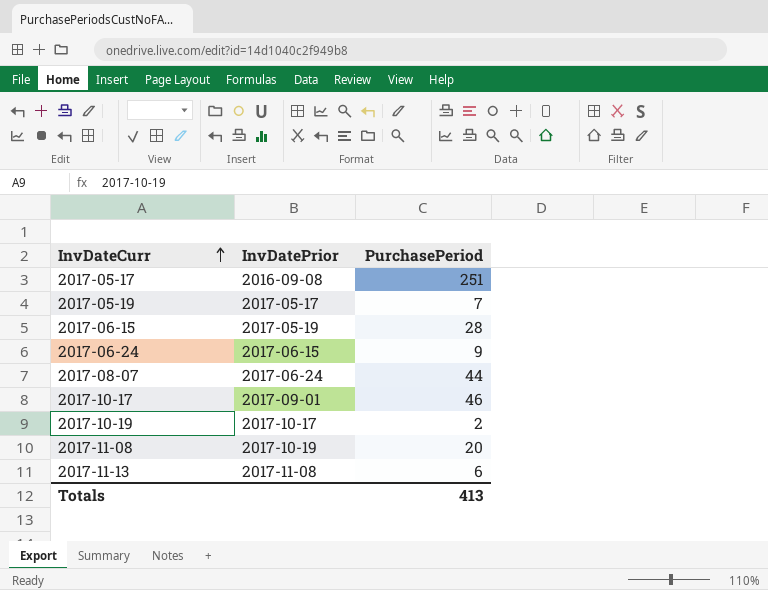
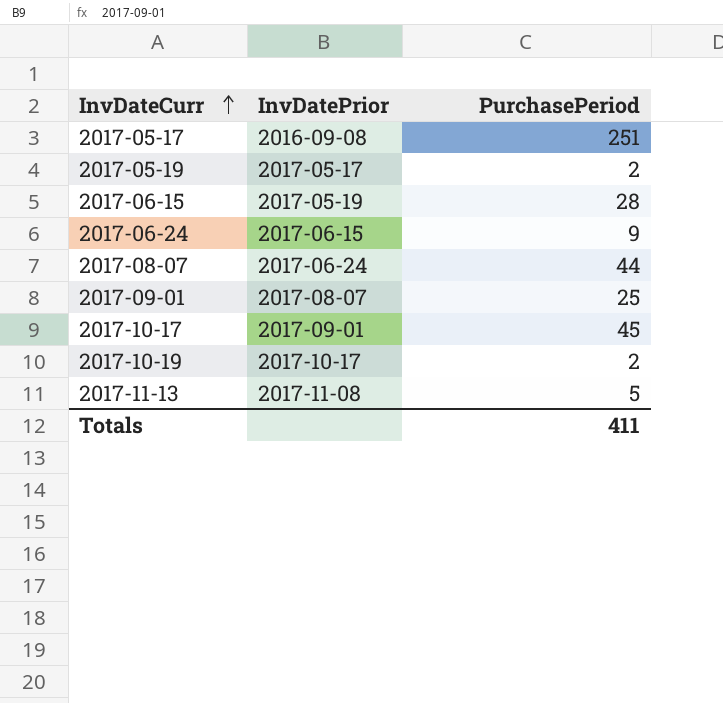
row 2017-11-08: 2017-10-19 | 20 -> none
2017-05-19 | PurchasePeriod: 7 -> 2
row 2017-09-01: none -> 2017-08-07 | 25
2017-10-17 | PurchasePeriod: 46 -> 45
2017-11-13 | PurchasePeriod: 6 -> 5
Totals | PurchasePeriod: 413 -> 411

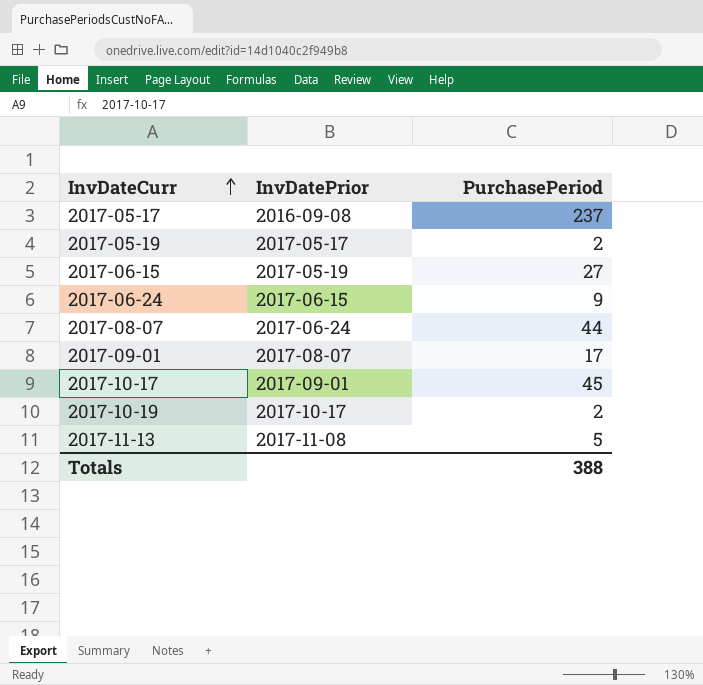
2017-05-17 | PurchasePeriod: 251 -> 237
2017-06-15 | PurchasePeriod: 28 -> 27
2017-09-01 | PurchasePeriod: 25 -> 17
Totals | PurchasePeriod: 411 -> 388

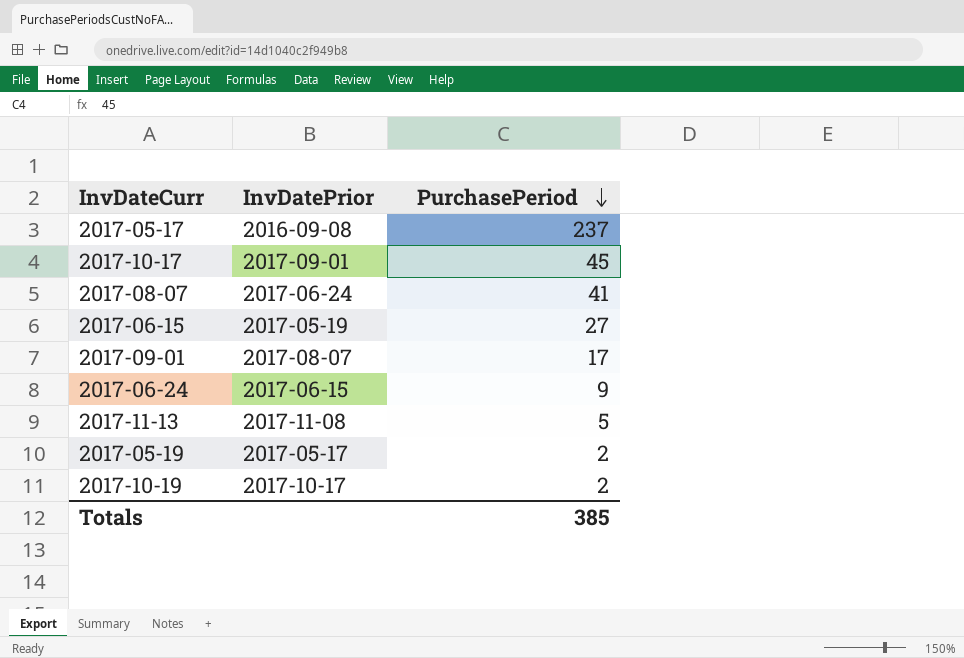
row order: InvDateCurr ascending -> PurchasePeriod descending
2017-08-07 | PurchasePeriod: 44 -> 41
Totals | PurchasePeriod: 388 -> 385

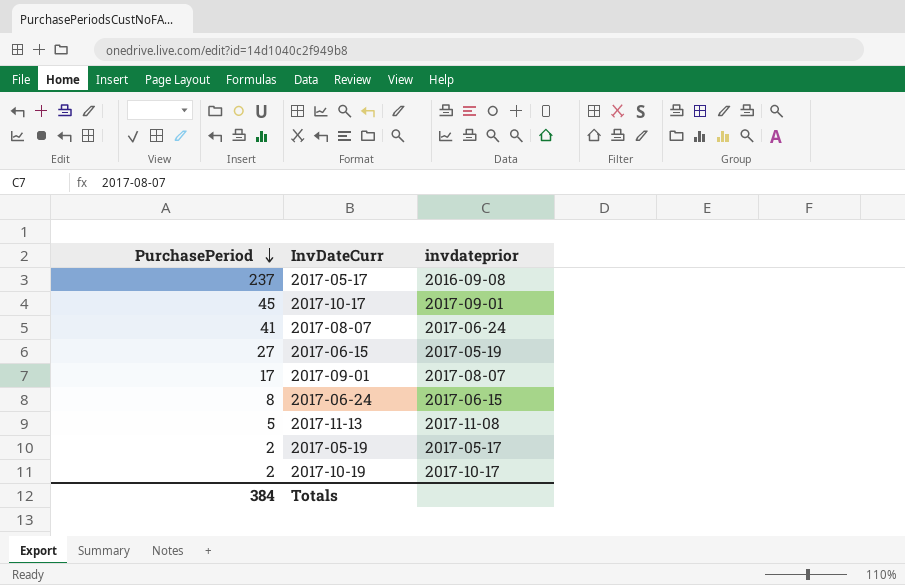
column PurchasePeriod | position: 3 -> 1
column name: InvDatePrior -> invdateprior
2017-06-24 | PurchasePeriod: 9 -> 8
Totals | PurchasePeriod: 385 -> 384

